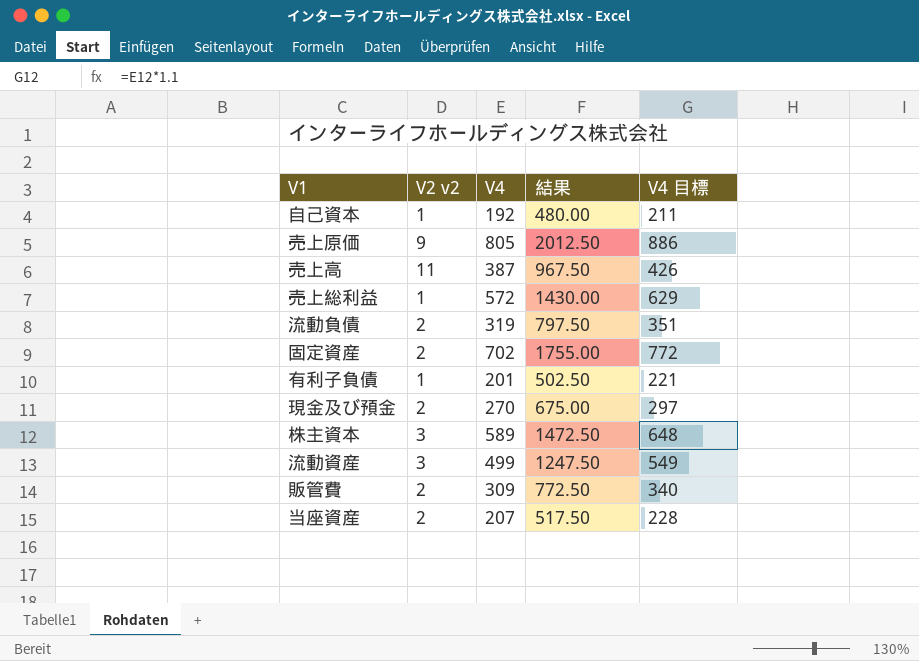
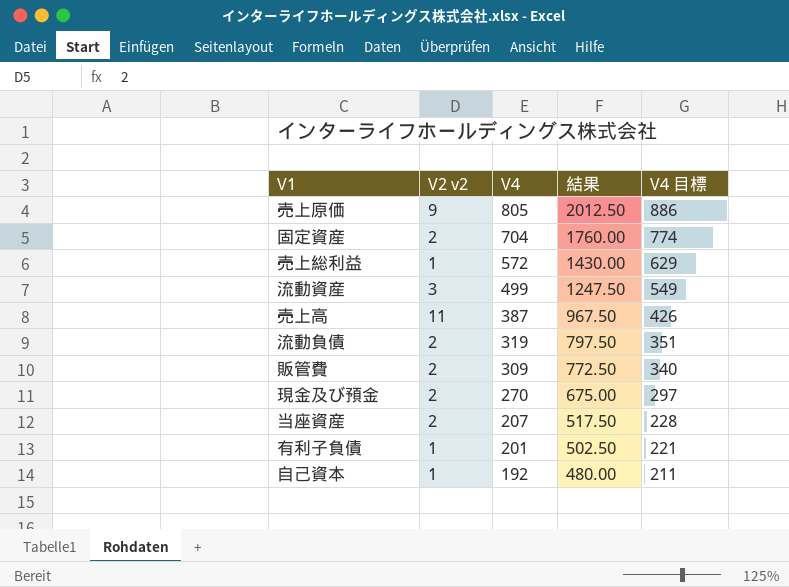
row order: none -> V4 descending
row 株主資本: 3 | 589 | 1472.50 | 648 -> none
固定資産 | V4: 702 -> 704
固定資産 | 結果: 1755.00 -> 1760.00
固定資産 | V4 目標: 772 -> 774

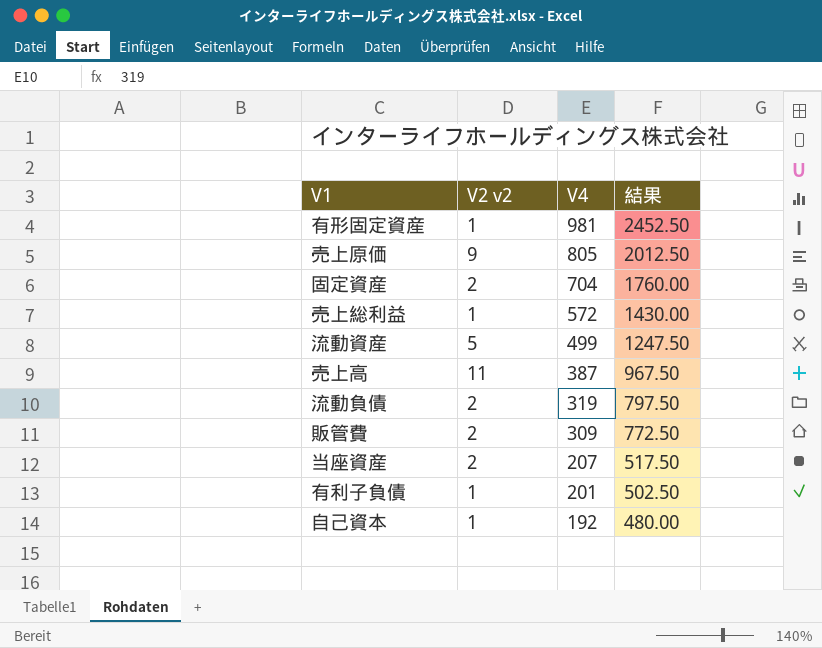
column V4 目標 | formula: [V4] * 1.1 -> none
row 現金及び預金: 2 | 270 | 675.00 | 297 -> none
row 有形固定資産: none -> 1 | 981 | 2452.50
流動資産 | V2 v2: 3 -> 5

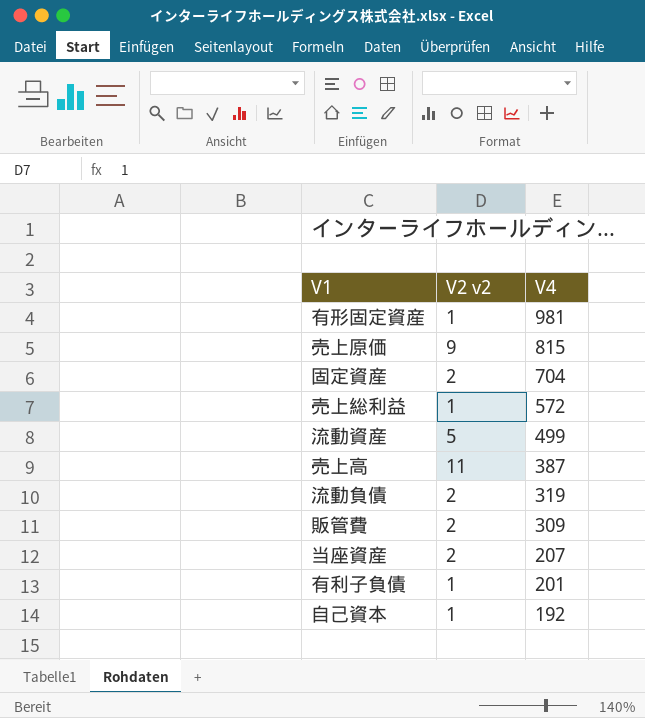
column 結果 | formula: [V4] * 2.5 -> none
売上原価 | V4: 805 -> 815

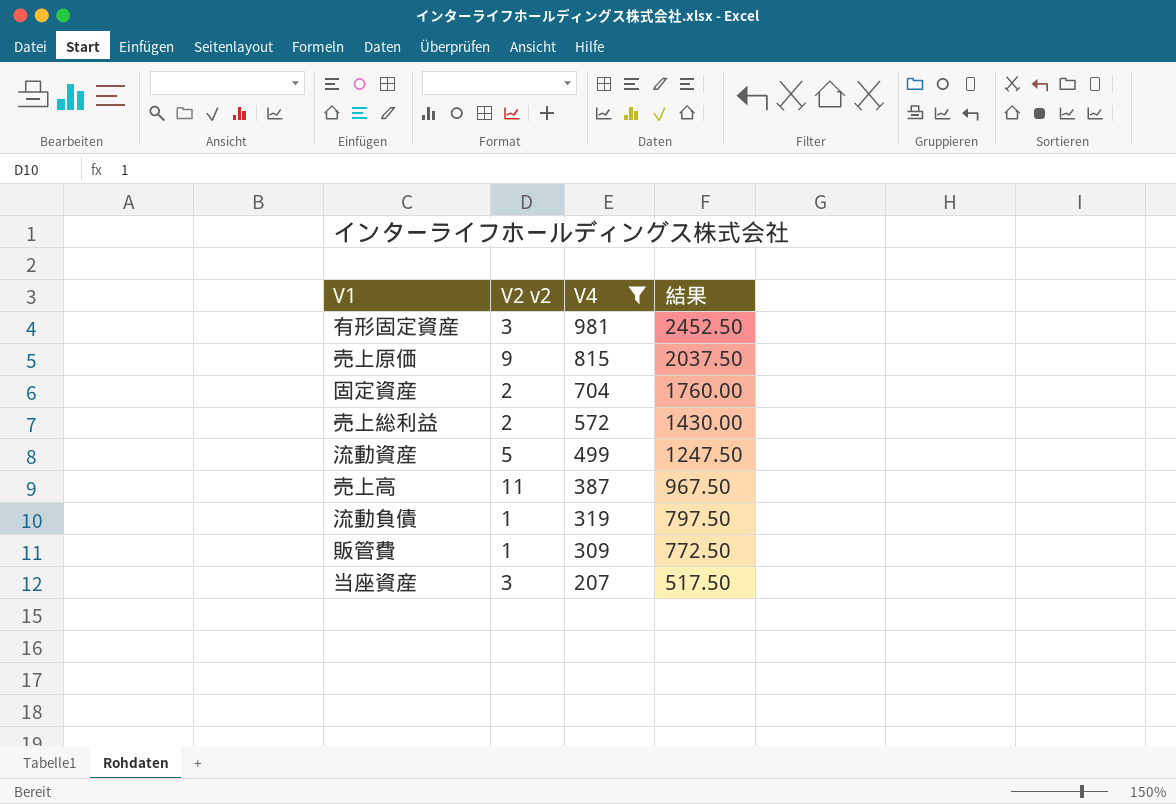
filter: none -> V4 >= 207
column 結果 | formula: none -> [V4] * 2.5
有形固定資産 | V2 v2: 1 -> 3
売上総利益 | V2 v2: 1 -> 2
流動負債 | V2 v2: 2 -> 1
販管費 | V2 v2: 2 -> 1
当座資産 | V2 v2: 2 -> 3

